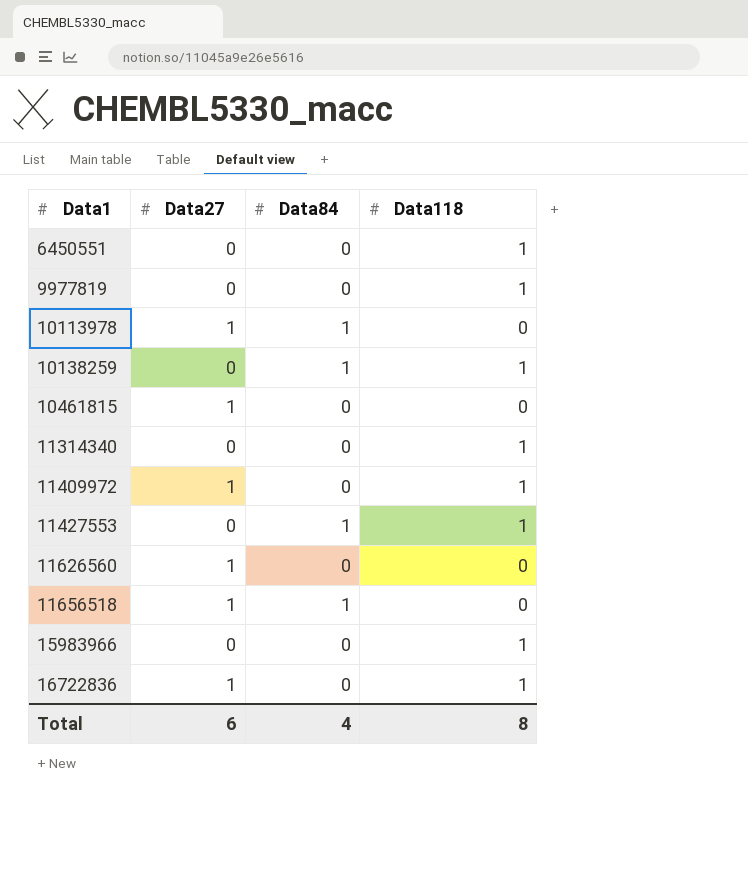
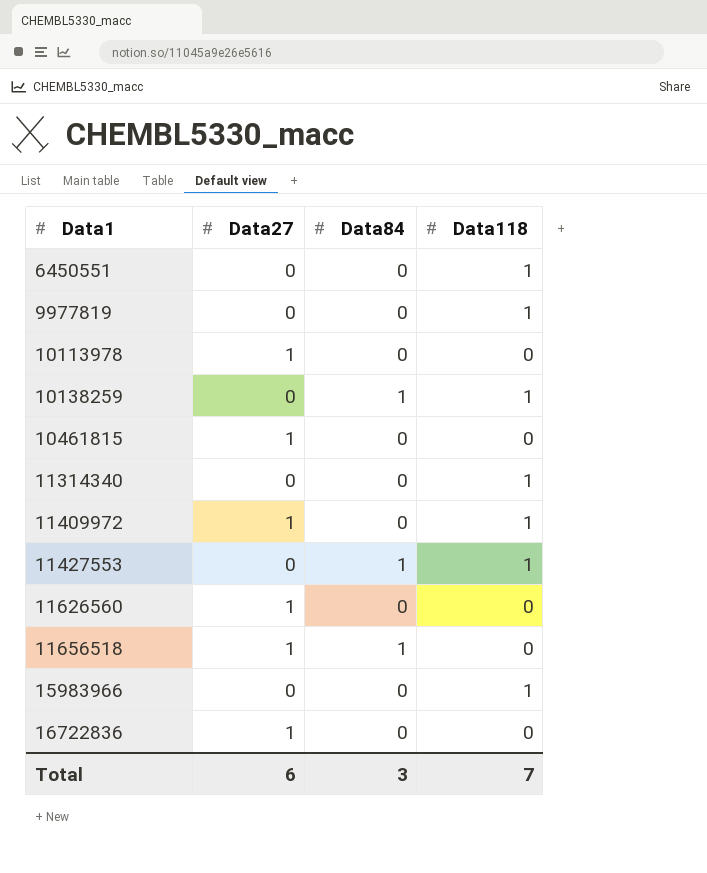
10113978 | Data84: 1 -> 0
16722836 | Data118: 1 -> 0
Total | Data84: 4 -> 3
Total | Data118: 8 -> 7

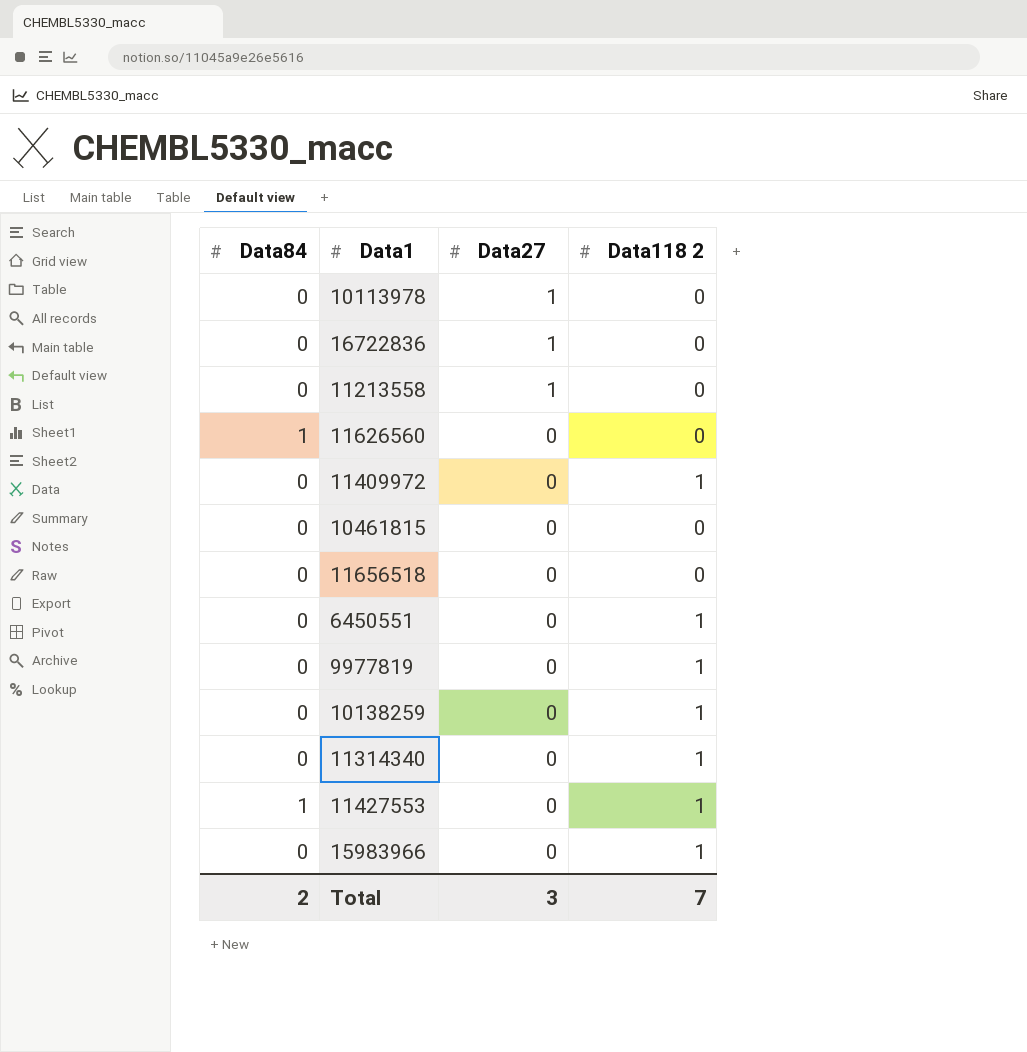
row order: Data1 ascending -> Data27 descending
column Data84 | position: 3 -> 1
column name: Data118 -> Data118 2
row 11213558: none -> 0 | 1 | 0
11626560 | Data84: 0 -> 1
11626560 | Data27: 1 -> 0
11409972 | Data27: 1 -> 0
10461815 | Data27: 1 -> 0
11656518 | Data84: 1 -> 0
11656518 | Data27: 1 -> 0
10138259 | Data84: 1 -> 0
Total | Data84: 3 -> 2
Total | Data27: 6 -> 3

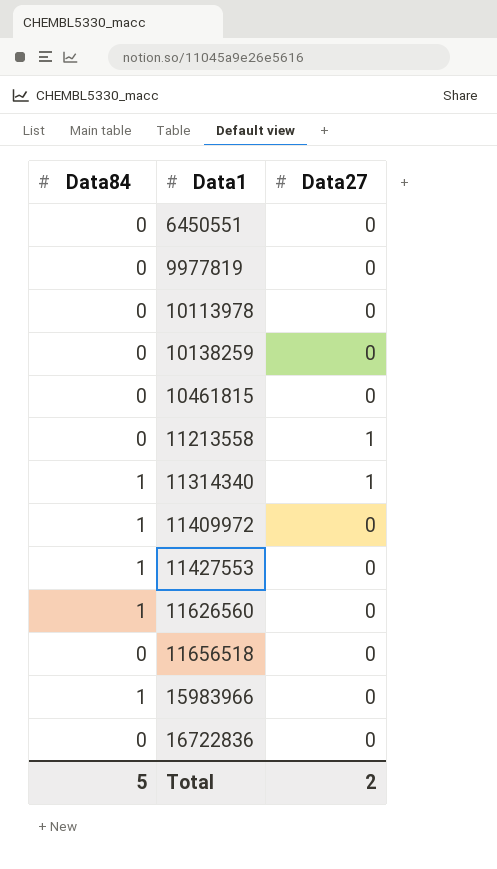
row order: Data27 descending -> Data1 ascending
column Data118 2 | position: 4 -> none
10113978 | Data27: 1 -> 0
11314340 | Data84: 0 -> 1
11314340 | Data27: 0 -> 1
11409972 | Data84: 0 -> 1
15983966 | Data84: 0 -> 1
16722836 | Data27: 1 -> 0
Total | Data84: 2 -> 5
Total | Data27: 3 -> 2

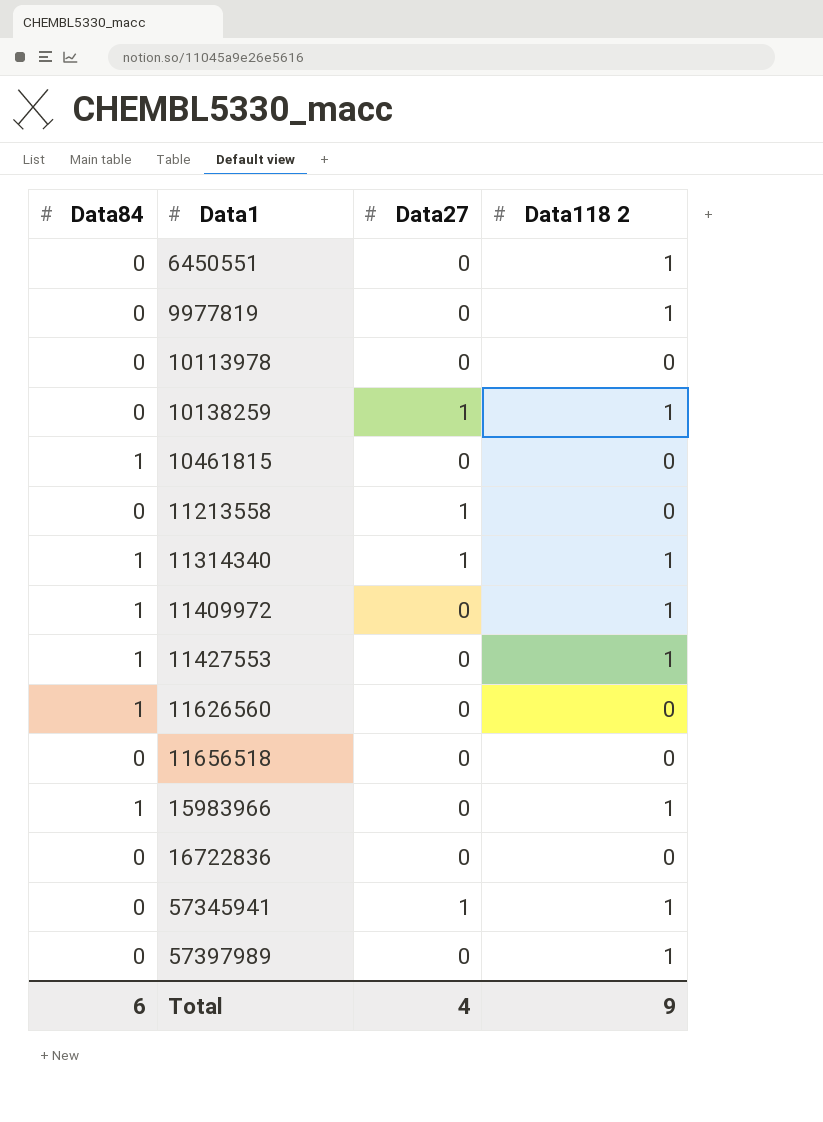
column Data118 2 | position: none -> 4
10138259 | Data27: 0 -> 1
10461815 | Data84: 0 -> 1
row 57345941: none -> 0 | 1 | 1
row 57397989: none -> 0 | 0 | 1
Total | Data84: 5 -> 6
Total | Data27: 2 -> 4

